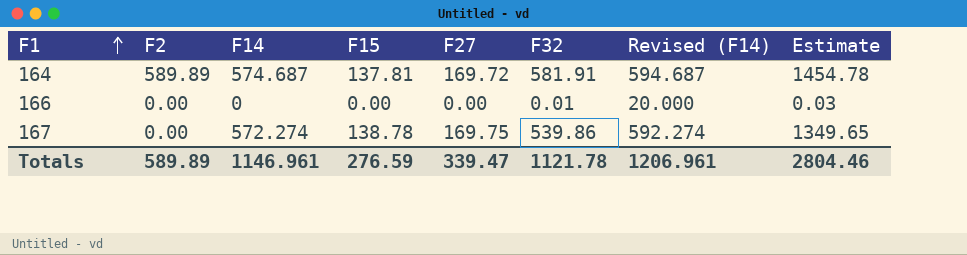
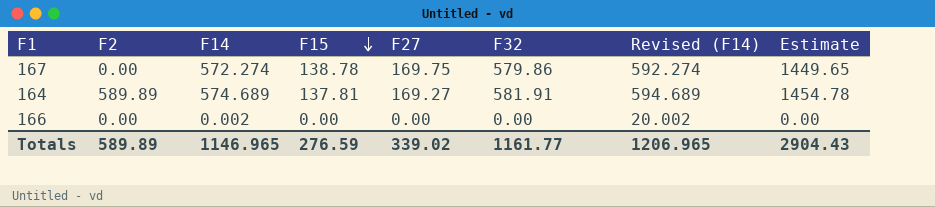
row order: F1 ascending -> F15 descending
167 | F32: 539.86 -> 579.86
167 | Estimate: 1349.65 -> 1449.65
164 | F14: 574.687 -> 574.689
164 | F27: 169.72 -> 169.27
164 | Revised (F14): 594.687 -> 594.689
166 | F14: 0 -> 0.002
166 | F32: 0.01 -> 0.00
166 | Revised (F14): 20.000 -> 20.002
166 | Estimate: 0.03 -> 0.00
Totals | F14: 1146.961 -> 1146.965
Totals | F27: 339.47 -> 339.02
Totals | F32: 1121.78 -> 1161.77
Totals | Revised (F14): 1206.961 -> 1206.965
Totals | Estimate: 2804.46 -> 2904.43

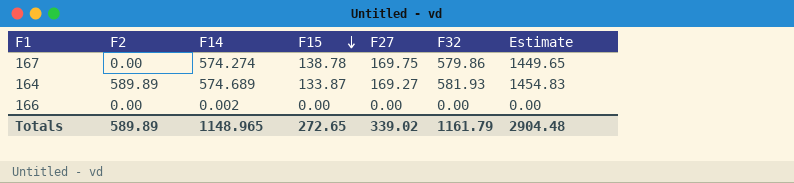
column Revised (F14) | formula: [F14] + 20 -> none
167 | F14: 572.274 -> 574.274
164 | F15: 137.81 -> 133.87
164 | F32: 581.91 -> 581.93
164 | Estimate: 1454.78 -> 1454.83
Totals | F14: 1146.965 -> 1148.965
Totals | F15: 276.59 -> 272.65
Totals | F32: 1161.77 -> 1161.79
Totals | Estimate: 2904.43 -> 2904.48

